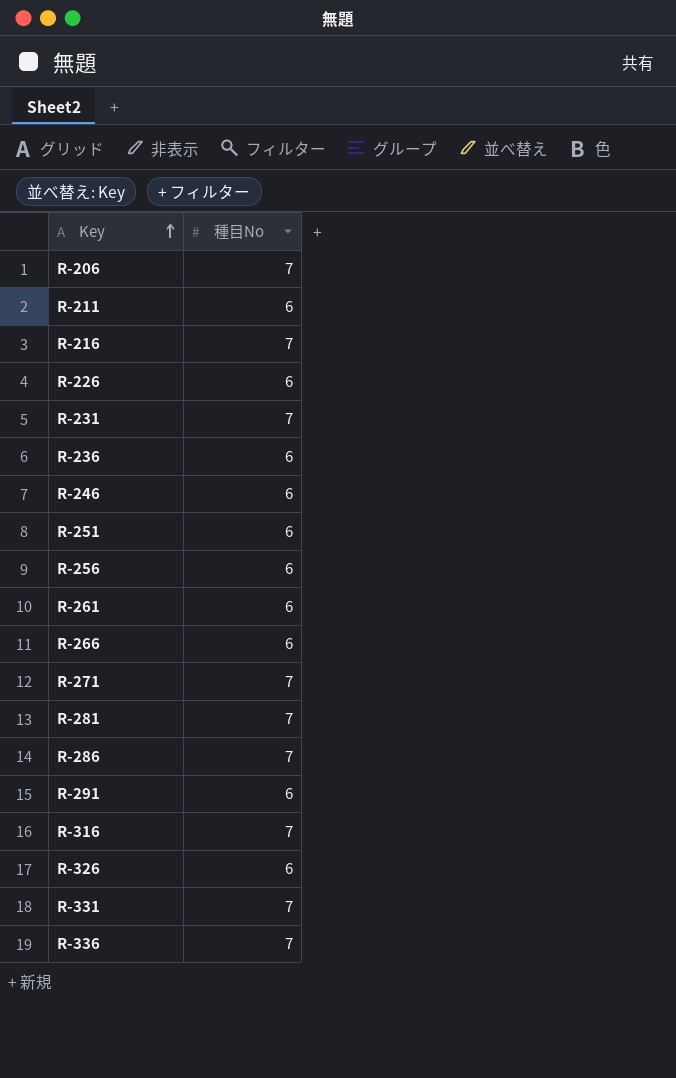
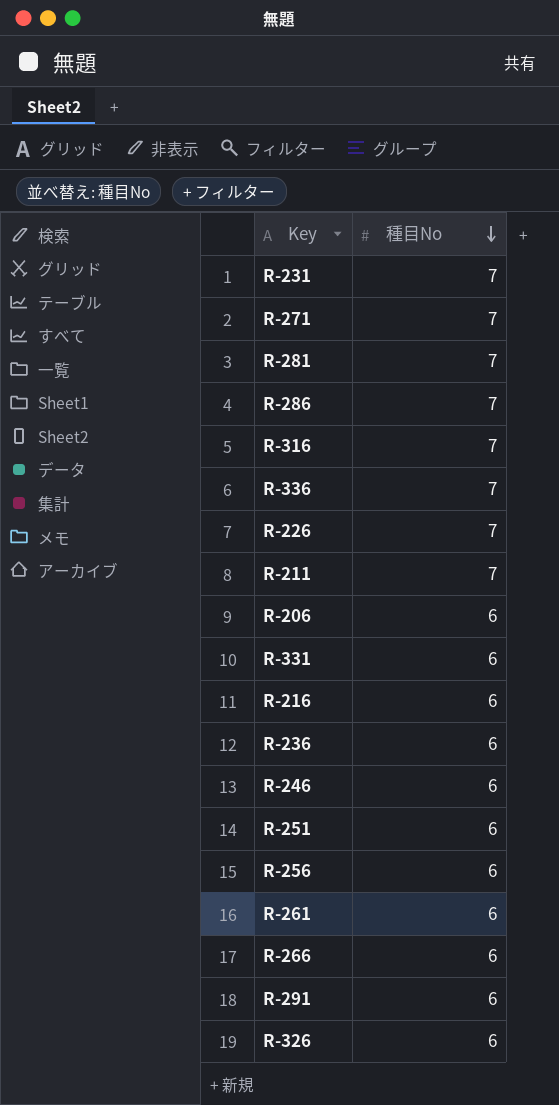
row order: Key ascending -> 種目No descending
R-226 | 種目No: 6 -> 7
R-211 | 種目No: 6 -> 7
R-206 | 種目No: 7 -> 6
R-331 | 種目No: 7 -> 6
R-216 | 種目No: 7 -> 6

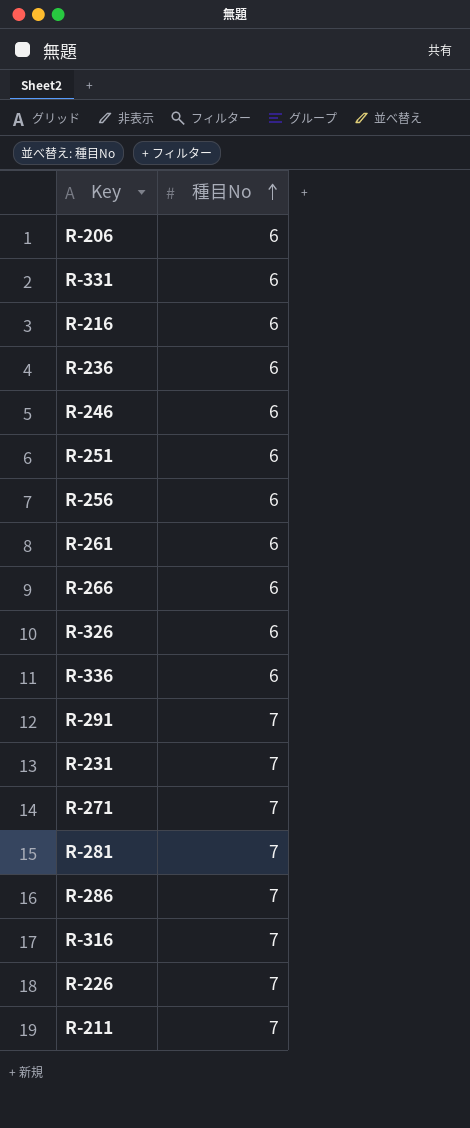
row order: 種目No descending -> 種目No ascending
R-336 | 種目No: 7 -> 6
R-291 | 種目No: 6 -> 7

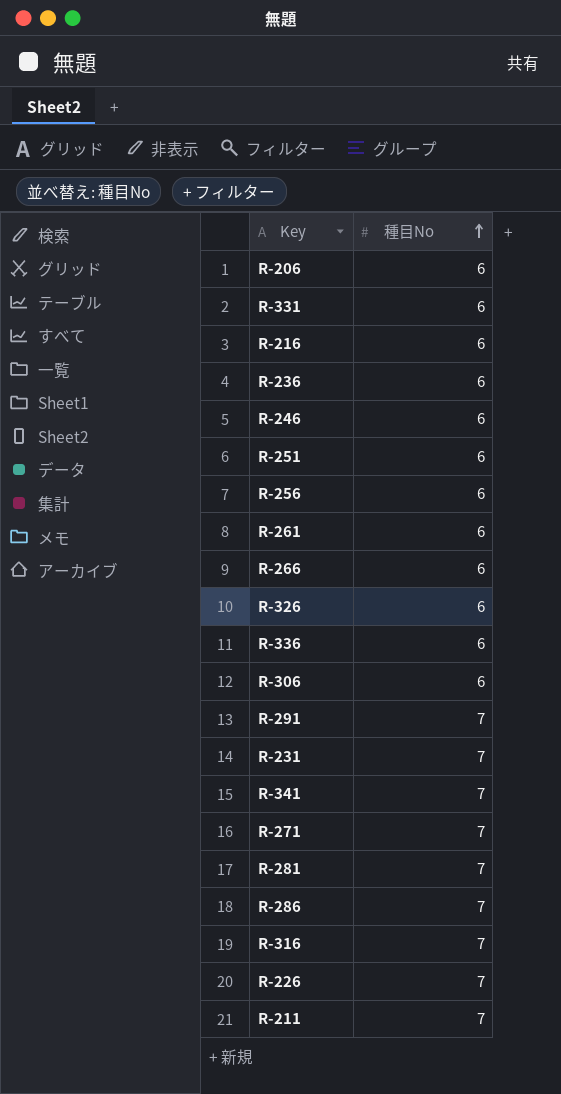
row R-306: none -> 6
row R-341: none -> 7

